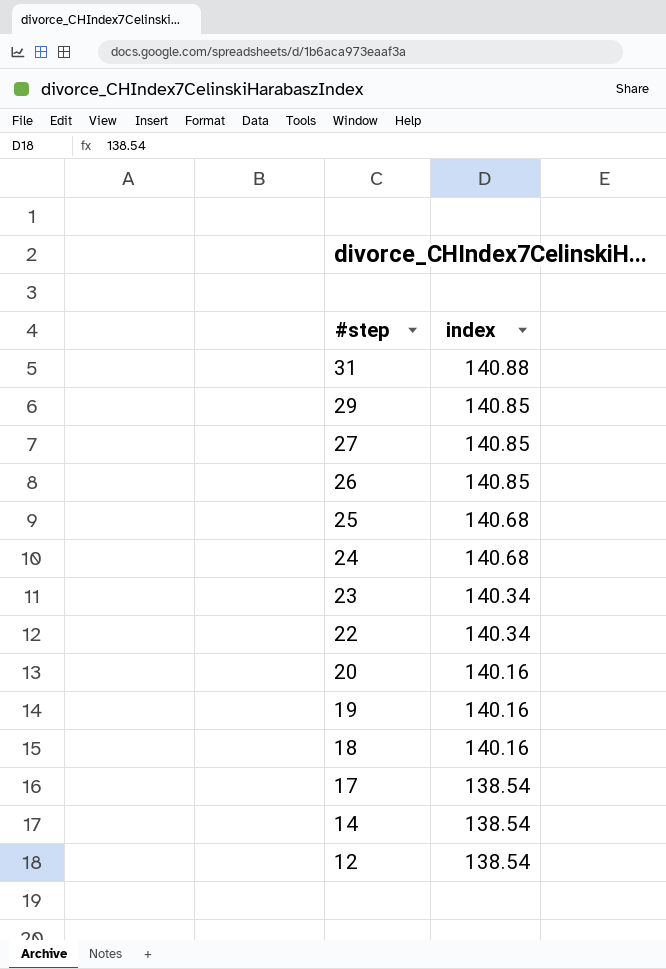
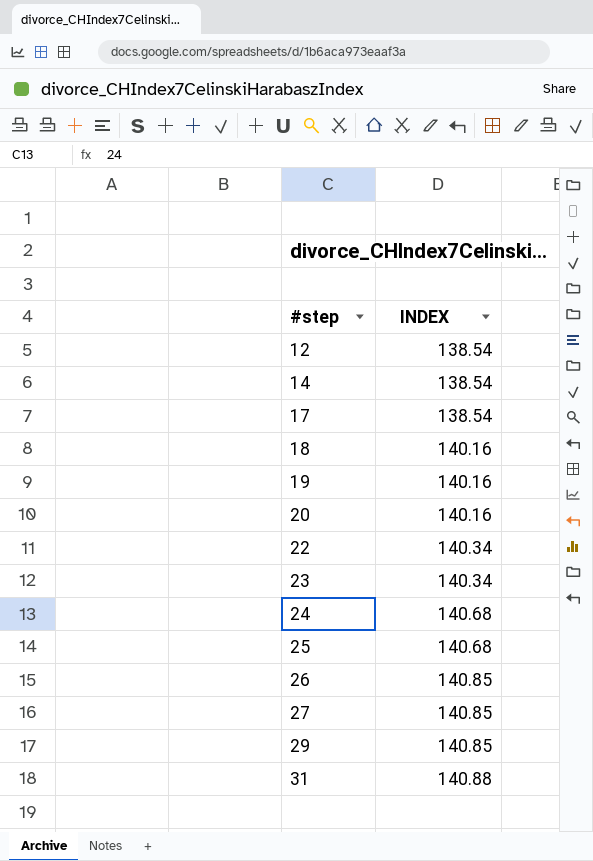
row order: #step descending -> #step ascending
column name: index -> INDEX

